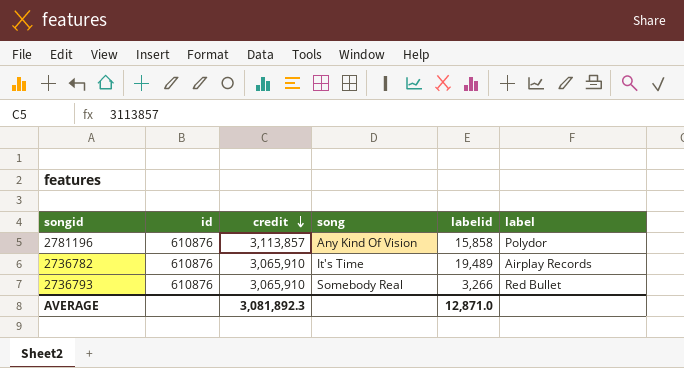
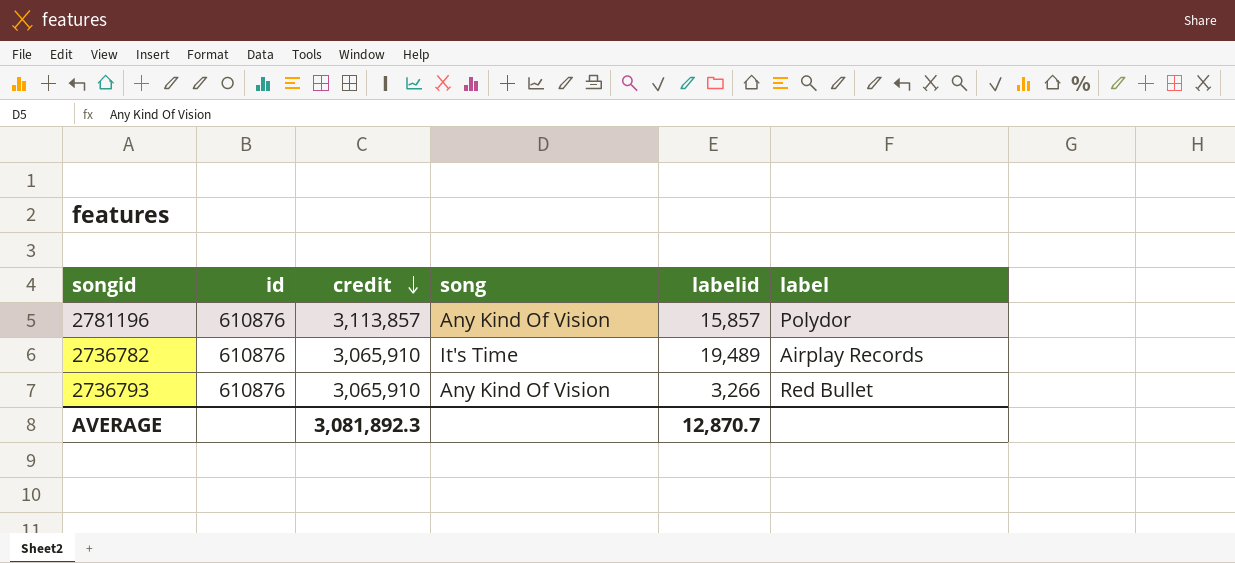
2781196 | labelid: 15,858 -> 15,857
2736793 | song: Somebody Real -> Any Kind Of Vision
AVERAGE | labelid: 12,871.0 -> 12,870.7

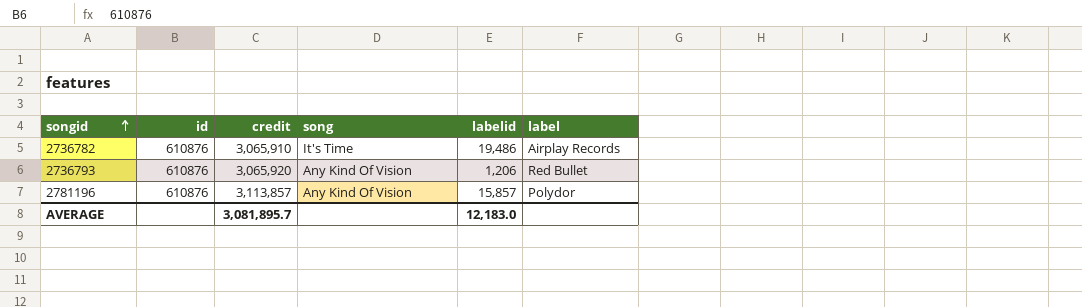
row order: credit descending -> songid ascending
2736782 | labelid: 19,489 -> 19,486
2736793 | credit: 3,065,910 -> 3,065,920
2736793 | labelid: 3,266 -> 1,206
AVERAGE | credit: 3,081,892.3 -> 3,081,895.7
AVERAGE | labelid: 12,870.7 -> 12,183.0

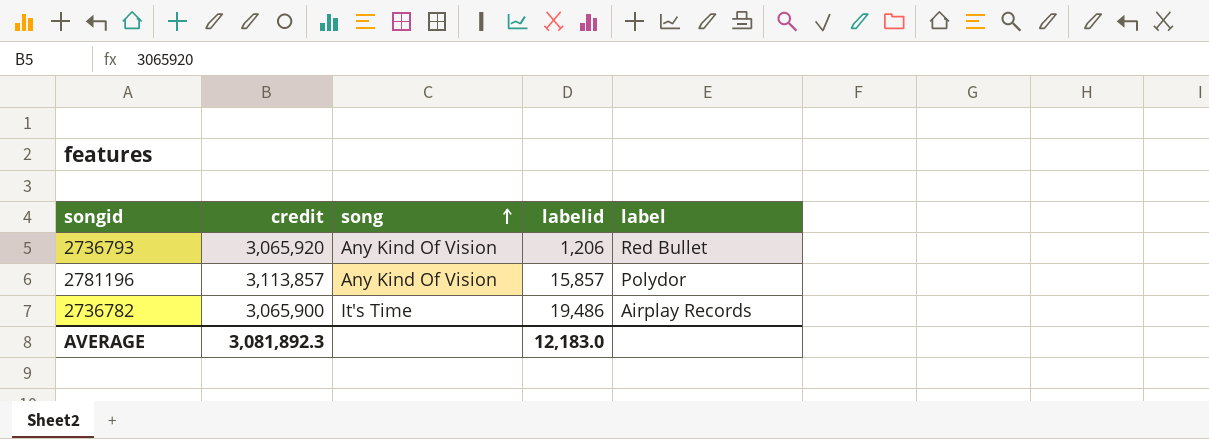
row order: songid ascending -> song ascending
column id | position: 2 -> none
2736782 | credit: 3,065,910 -> 3,065,900
AVERAGE | credit: 3,081,895.7 -> 3,081,892.3

